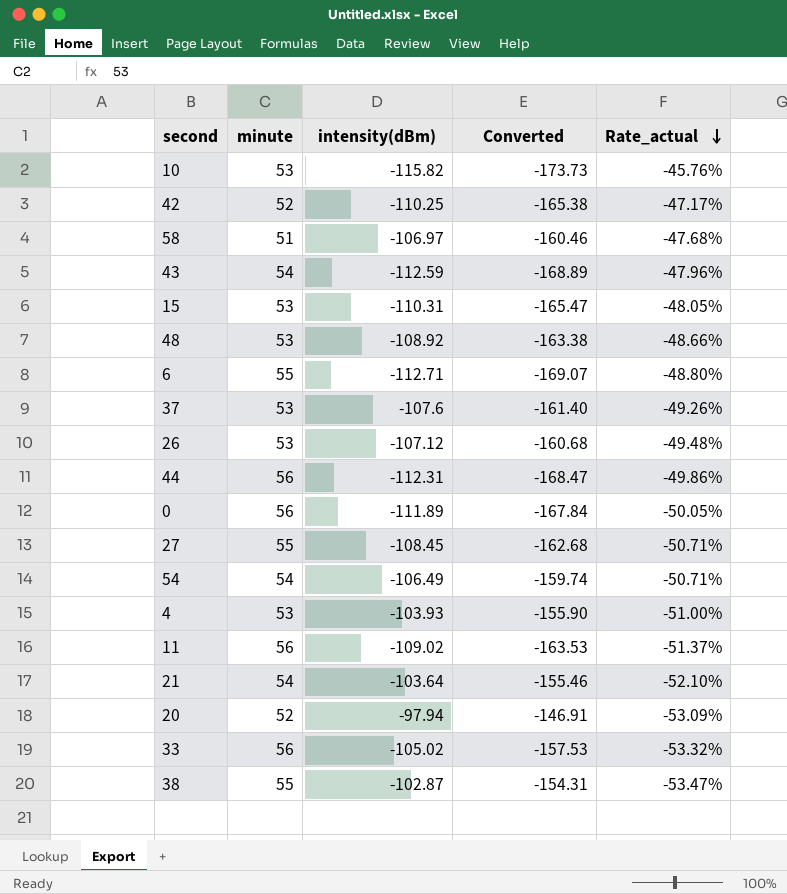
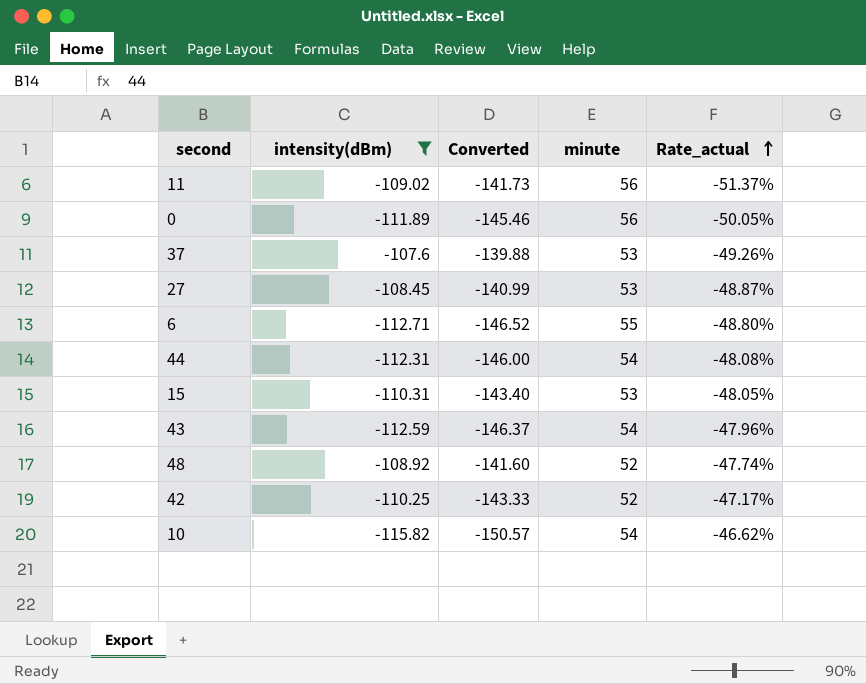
filter: none -> intensity(dBm) <= -107.6
row order: Rate_actual descending -> Rate_actual ascending
column Converted | formula: [intensity(dBm)] * 1.5 -> [intensity(dBm)] * 1.3
column minute | position: 2 -> 4
27 | minute: 55 -> 53
27 | Rate_actual: -50.71% -> -48.87%
44 | minute: 56 -> 54
44 | Rate_actual: -49.86% -> -48.08%
48 | minute: 53 -> 52
48 | Rate_actual: -48.66% -> -47.74%
10 | minute: 53 -> 54
10 | Rate_actual: -45.76% -> -46.62%

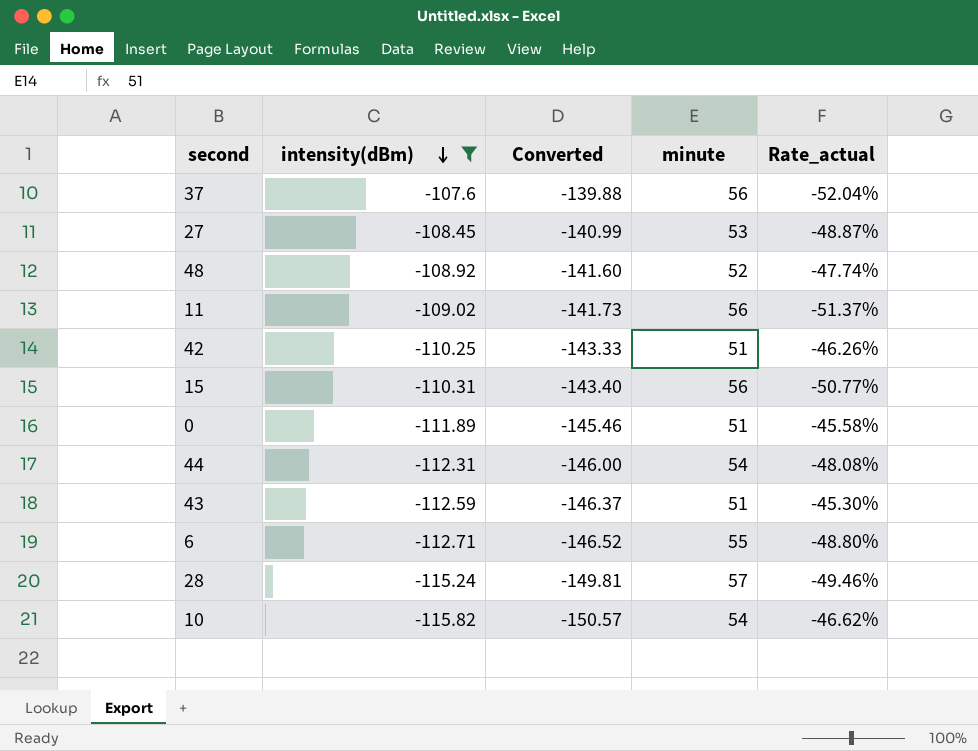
row order: Rate_actual ascending -> intensity(dBm) descending
37 | minute: 53 -> 56
37 | Rate_actual: -49.26% -> -52.04%
42 | minute: 52 -> 51
42 | Rate_actual: -47.17% -> -46.26%
15 | minute: 53 -> 56
15 | Rate_actual: -48.05% -> -50.77%
0 | minute: 56 -> 51
0 | Rate_actual: -50.05% -> -45.58%
43 | minute: 54 -> 51
43 | Rate_actual: -47.96% -> -45.30%
row 28: none -> -115.24 | -149.81 | 57 | -49.46%

